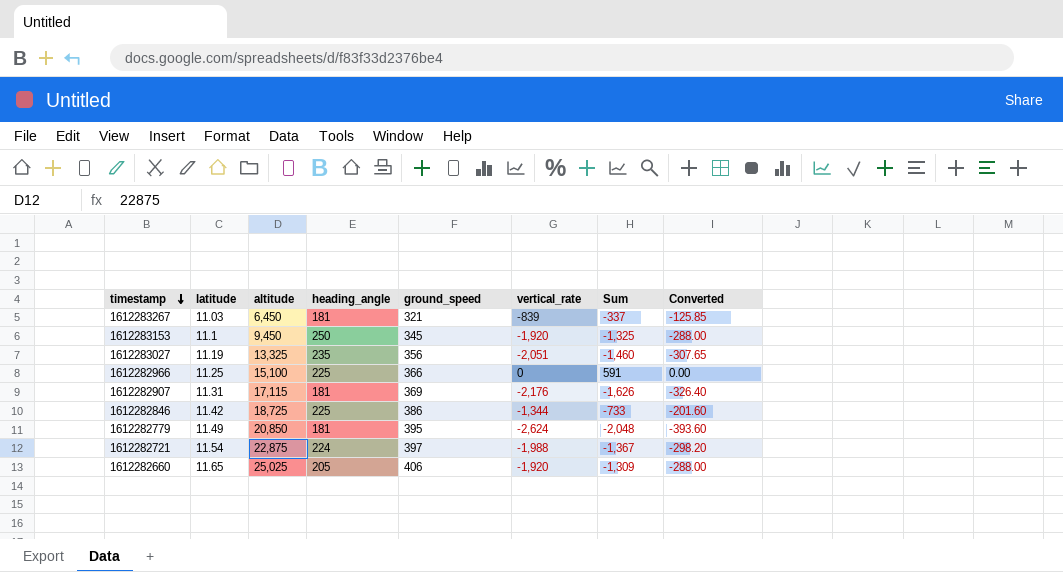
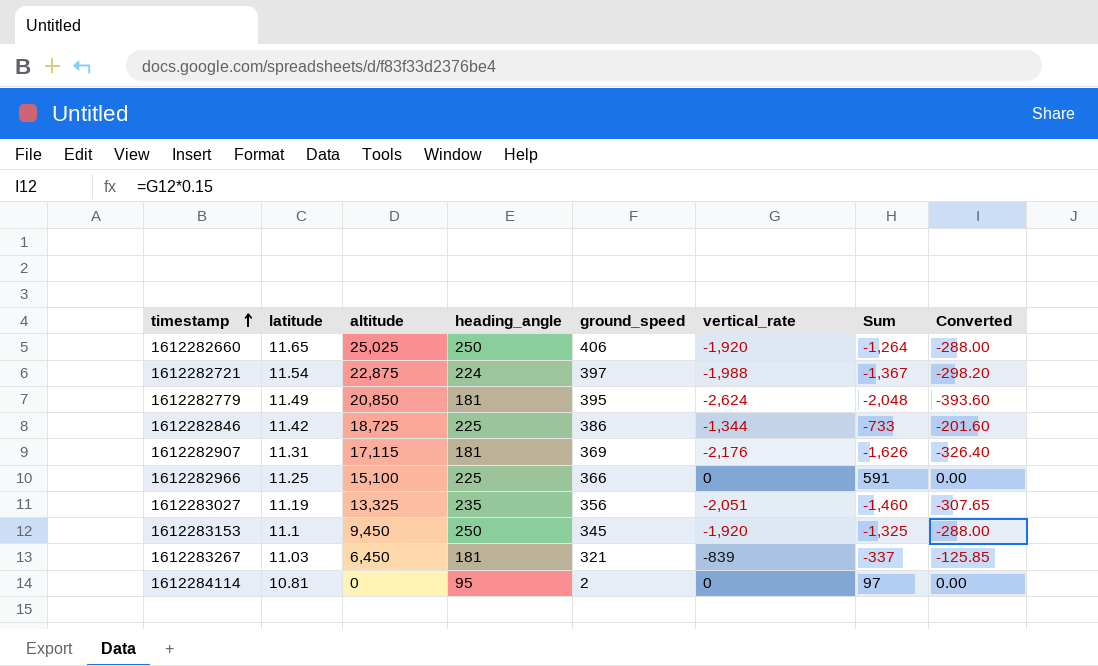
row order: timestamp descending -> timestamp ascending
1612282660 | heading_angle: 205 -> 250
1612282660 | Sum: -1,309 -> -1,264
row 1612284114: none -> 10.81 | 0 | 95 | 2 | 0 | 97 | 0.00

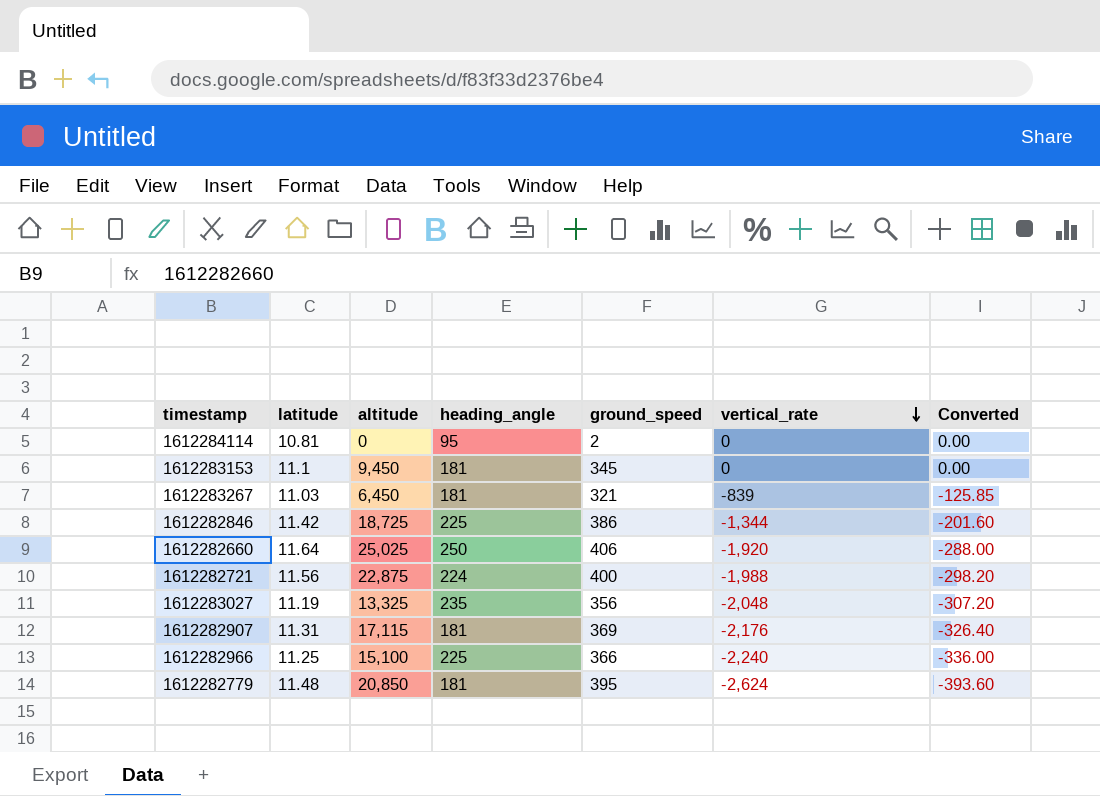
row order: timestamp ascending -> vertical_rate descending
column Sum | formula: [heading_angle] + [ground_speed] + [vertical_rate] -> none
1612283153 | heading_angle: 250 -> 181
1612283153 | vertical_rate: -1,920 -> 0
1612283153 | Converted: -288.00 -> 0.00
1612282660 | latitude: 11.65 -> 11.64
1612282721 | latitude: 11.54 -> 11.56
1612282721 | ground_speed: 397 -> 400
1612283027 | vertical_rate: -2,051 -> -2,048
1612283027 | Converted: -307.65 -> -307.20
1612282966 | vertical_rate: 0 -> -2,240
1612282966 | Converted: 0.00 -> -336.00
1612282779 | latitude: 11.49 -> 11.48

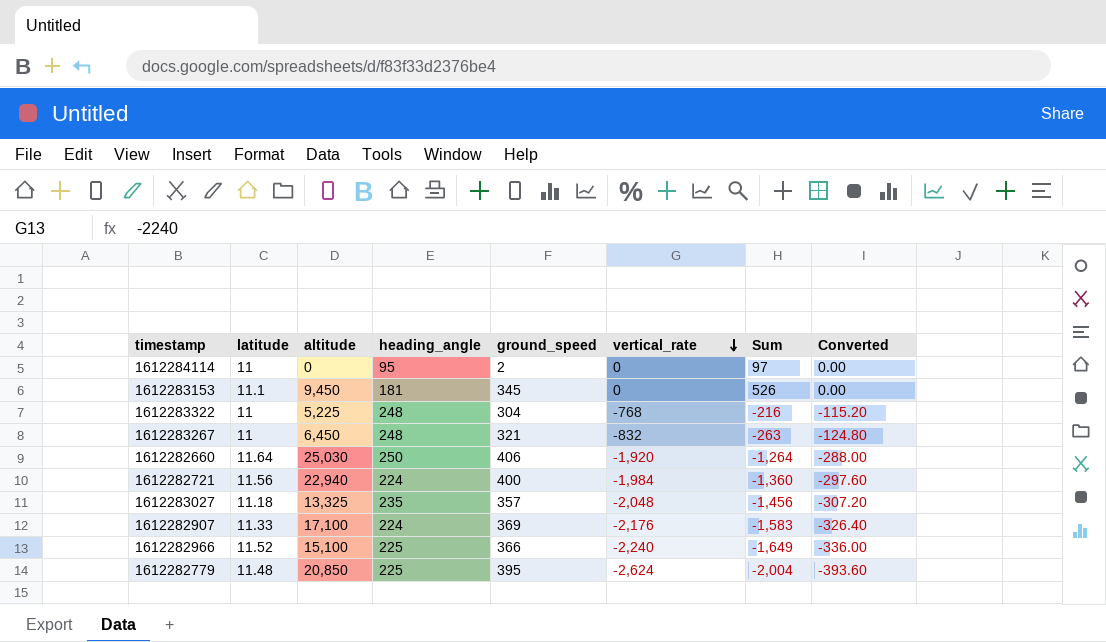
column Sum | formula: none -> [heading_angle] + [ground_speed] + [vertical_rate]
row 1612282846: 11.42 | 18,725 | 225 | 386 | -1,344 | -201.60 -> none
1612284114 | latitude: 10.81 -> 11
row 1612283322: none -> 11 | 5,225 | 248 | 304 | -768 | -216 | -115.20
1612283267 | latitude: 11.03 -> 11
1612283267 | heading_angle: 181 -> 248
1612283267 | vertical_rate: -839 -> -832
1612283267 | Converted: -125.85 -> -124.80
1612282660 | altitude: 25,025 -> 25,030
1612282721 | altitude: 22,875 -> 22,940
1612282721 | vertical_rate: -1,988 -> -1,984
1612282721 | Converted: -298.20 -> -297.60
1612283027 | latitude: 11.19 -> 11.18
1612283027 | ground_speed: 356 -> 357
1612282907 | latitude: 11.31 -> 11.33
1612282907 | altitude: 17,115 -> 17,100
1612282907 | heading_angle: 181 -> 224
1612282966 | latitude: 11.25 -> 11.52
1612282779 | heading_angle: 181 -> 225

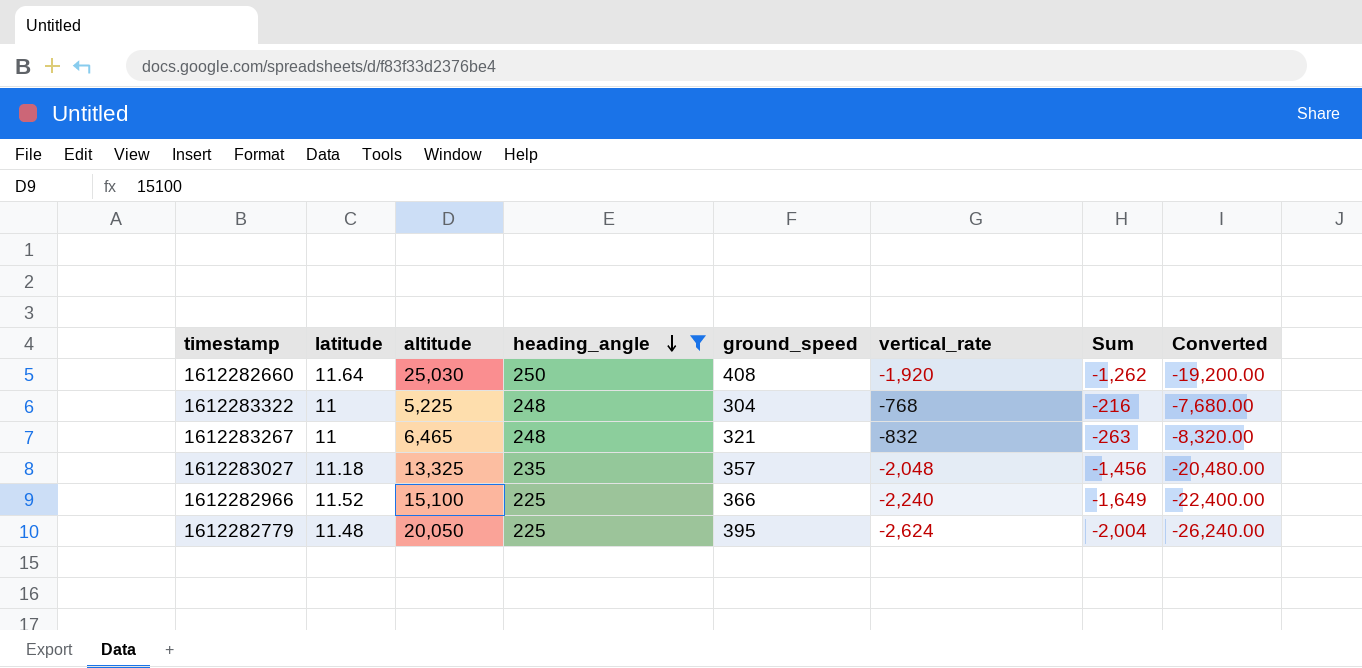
filter: none -> heading_angle >= 225
row order: vertical_rate descending -> heading_angle descending
column Converted | formula: [vertical_rate] * 0.15 -> [vertical_rate] * 10
1612282660 | ground_speed: 406 -> 408
1612282660 | Sum: -1,264 -> -1,262
1612283267 | altitude: 6,450 -> 6,465
1612282779 | altitude: 20,850 -> 20,050

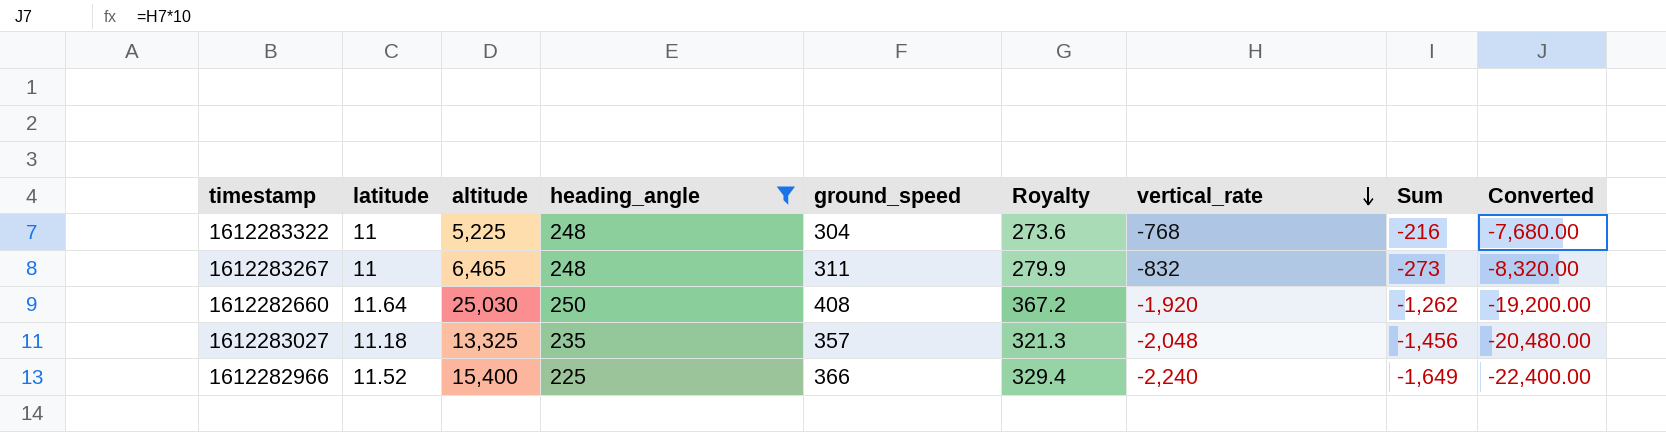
row order: heading_angle descending -> vertical_rate descending
column Royalty | formula: none -> [ground_speed] * 0.9
row 1612282779: 11.48 | 20,050 | 225 | 395 | -2,624 | -2,004 | -26,240.00 -> none
1612283267 | ground_speed: 321 -> 311
1612283267 | Sum: -263 -> -273
1612282966 | altitude: 15,100 -> 15,400

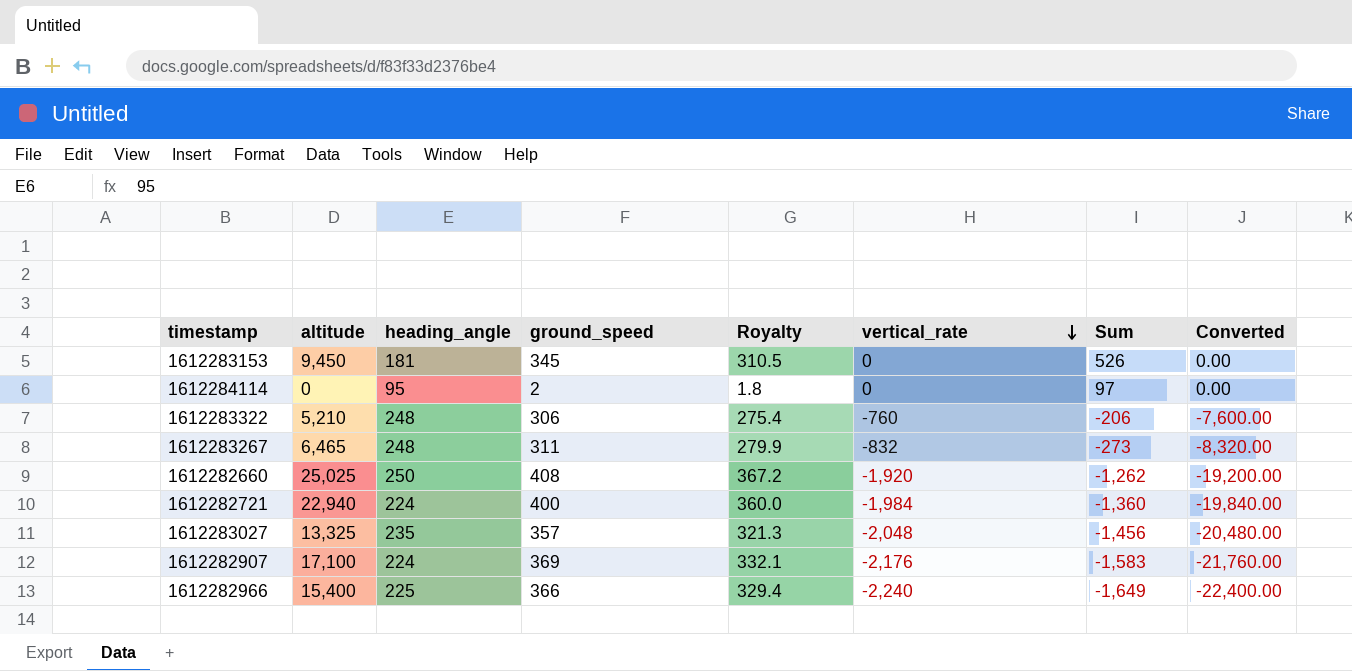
filter: heading_angle >= 225 -> none
column latitude | position: 2 -> none
1612283322 | altitude: 5,225 -> 5,210
1612283322 | ground_speed: 304 -> 306
1612283322 | Royalty: 273.6 -> 275.4
1612283322 | vertical_rate: -768 -> -760
1612283322 | Sum: -216 -> -206
1612283322 | Converted: -7,680.00 -> -7,600.00
1612282660 | altitude: 25,030 -> 25,025

